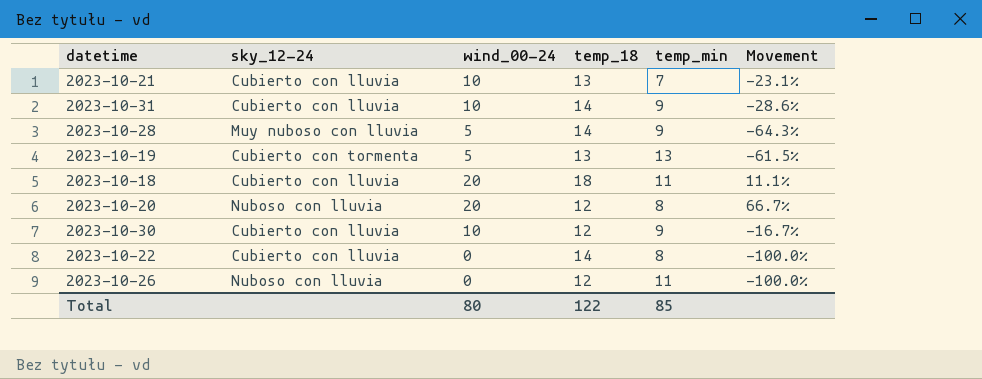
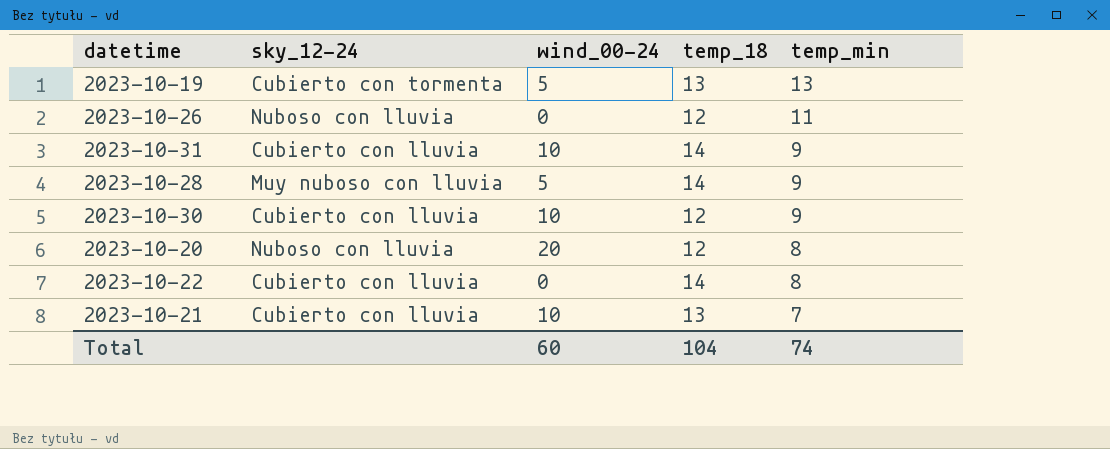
row order: none -> temp_min descending
column Movement | formula: ([wind_00-24] - [temp_18]) / [temp_18] -> none
row 2023-10-18: Cubierto con lluvia | 20 | 18 | 11 | 11.1% -> none
Total | wind_00-24: 80 -> 60
Total | temp_18: 122 -> 104
Total | temp_min: 85 -> 74

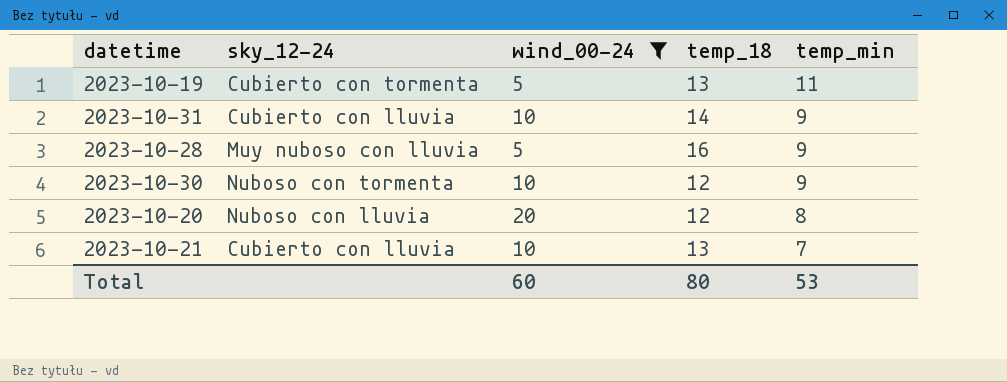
filter: none -> wind_00-24 != 0
2023-10-19 | temp_min: 13 -> 11
2023-10-28 | temp_18: 14 -> 16
2023-10-30 | sky_12-24: Cubierto con lluvia -> Nuboso con tormenta
Total | temp_18: 104 -> 80
Total | temp_min: 74 -> 53

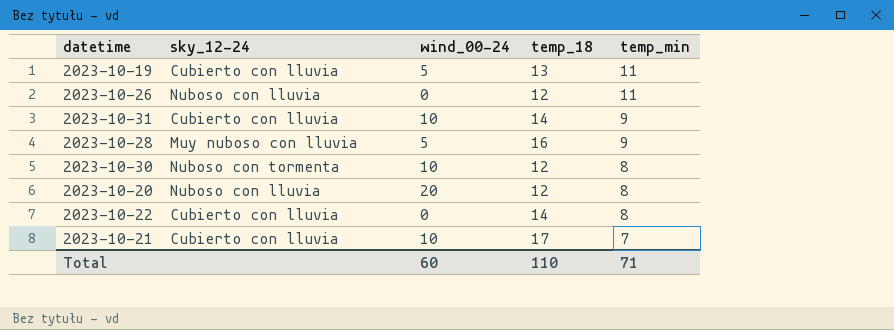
filter: wind_00-24 != 0 -> none
2023-10-19 | sky_12-24: Cubierto con tormenta -> Cubierto con lluvia
2023-10-30 | temp_min: 9 -> 8
2023-10-21 | temp_18: 13 -> 17
Total | temp_18: 80 -> 110
Total | temp_min: 53 -> 71

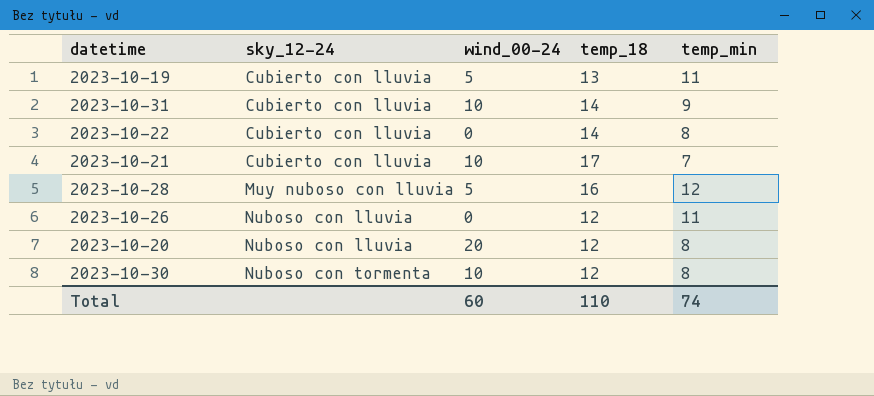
row order: temp_min descending -> sky_12-24 ascending
2023-10-28 | temp_min: 9 -> 12
Total | temp_min: 71 -> 74

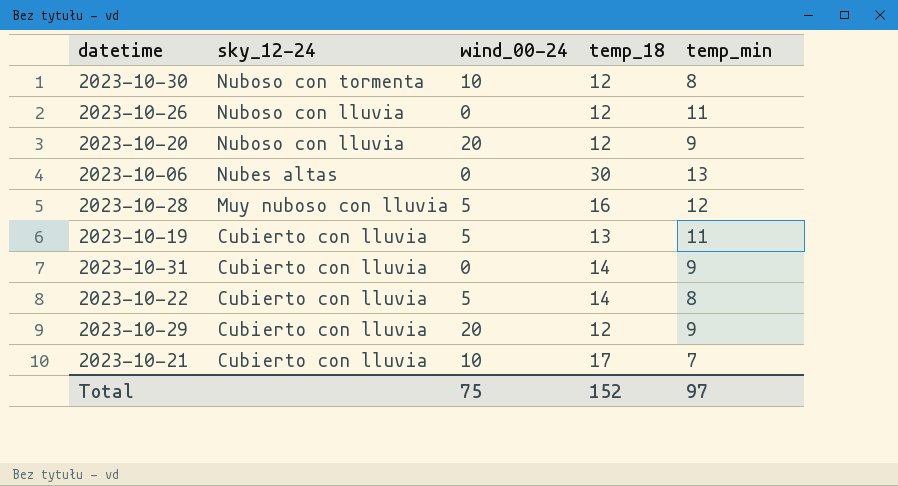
row order: sky_12-24 ascending -> sky_12-24 descending
2023-10-20 | temp_min: 8 -> 9
row 2023-10-06: none -> Nubes altas | 0 | 30 | 13
2023-10-31 | wind_00-24: 10 -> 0
2023-10-22 | wind_00-24: 0 -> 5
row 2023-10-29: none -> Cubierto con lluvia | 20 | 12 | 9
Total | wind_00-24: 60 -> 75
Total | temp_18: 110 -> 152
Total | temp_min: 74 -> 97

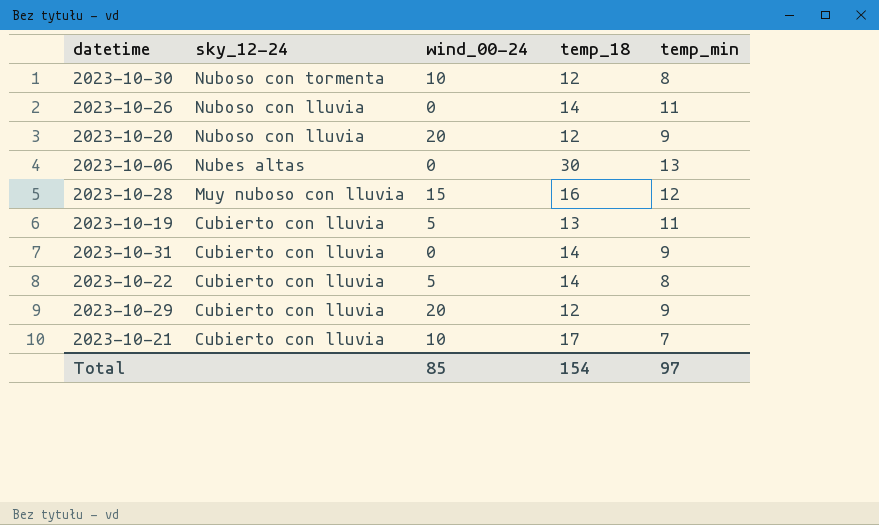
2023-10-26 | temp_18: 12 -> 14
2023-10-28 | wind_00-24: 5 -> 15
Total | wind_00-24: 75 -> 85
Total | temp_18: 152 -> 154

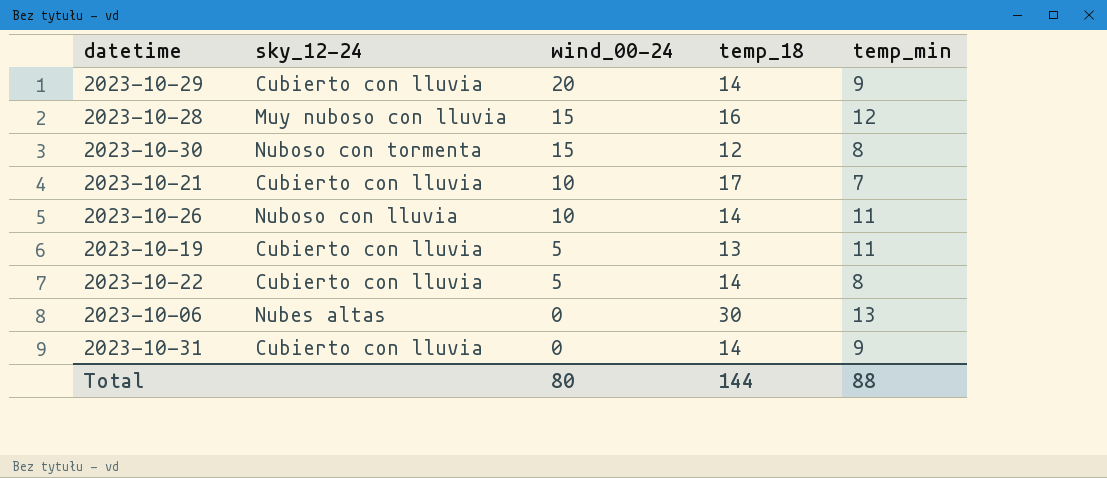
row order: sky_12-24 descending -> wind_00-24 descending
row 2023-10-20: Nuboso con lluvia | 20 | 12 | 9 -> none
2023-10-29 | temp_18: 12 -> 14
2023-10-30 | wind_00-24: 10 -> 15
2023-10-26 | wind_00-24: 0 -> 10
Total | wind_00-24: 85 -> 80
Total | temp_18: 154 -> 144
Total | temp_min: 97 -> 88

